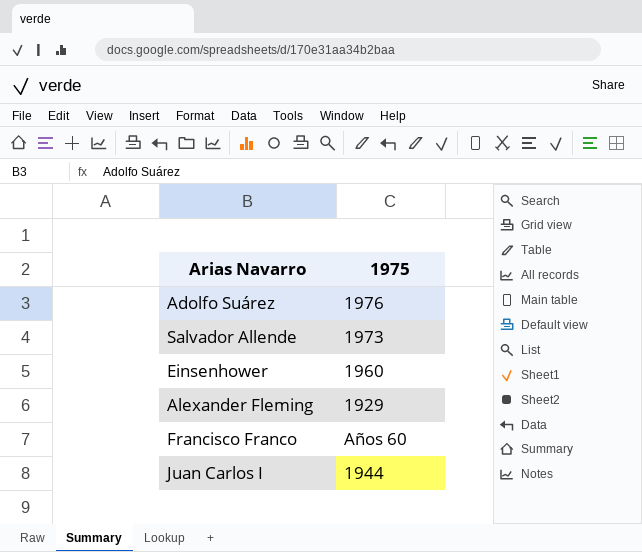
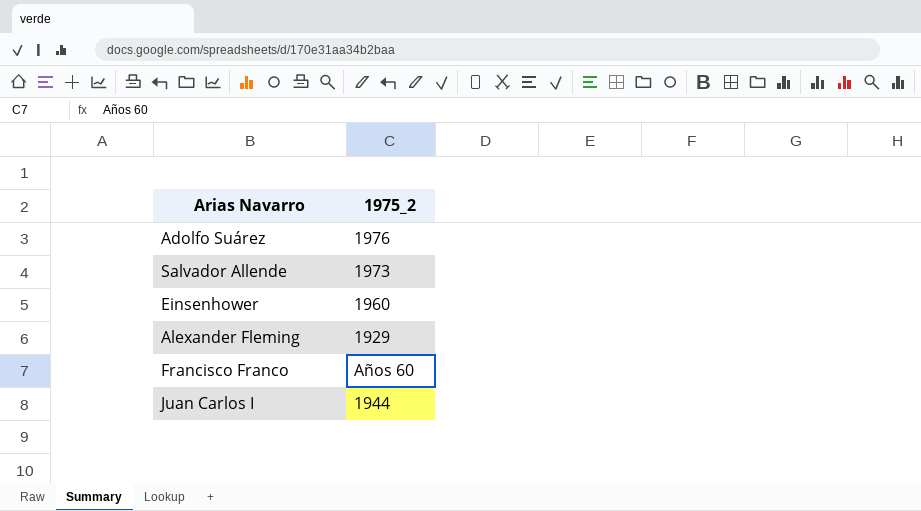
column name: 1975 -> 1975_2

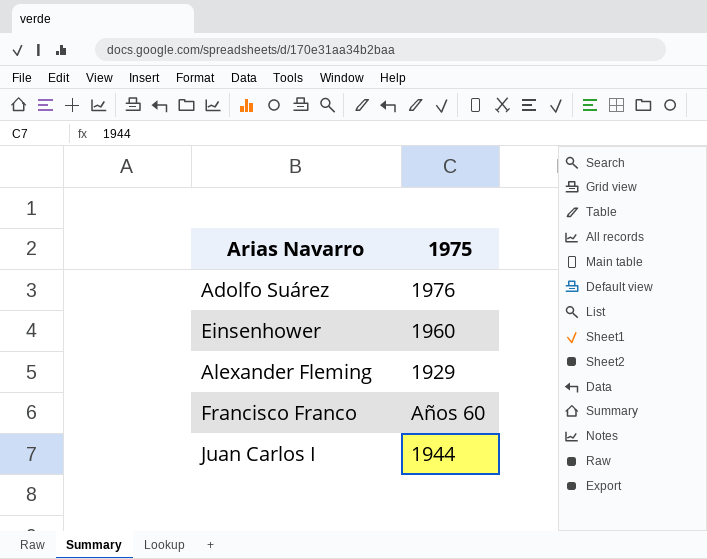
column name: 1975_2 -> 1975
row Salvador Allende: 1973 -> none

